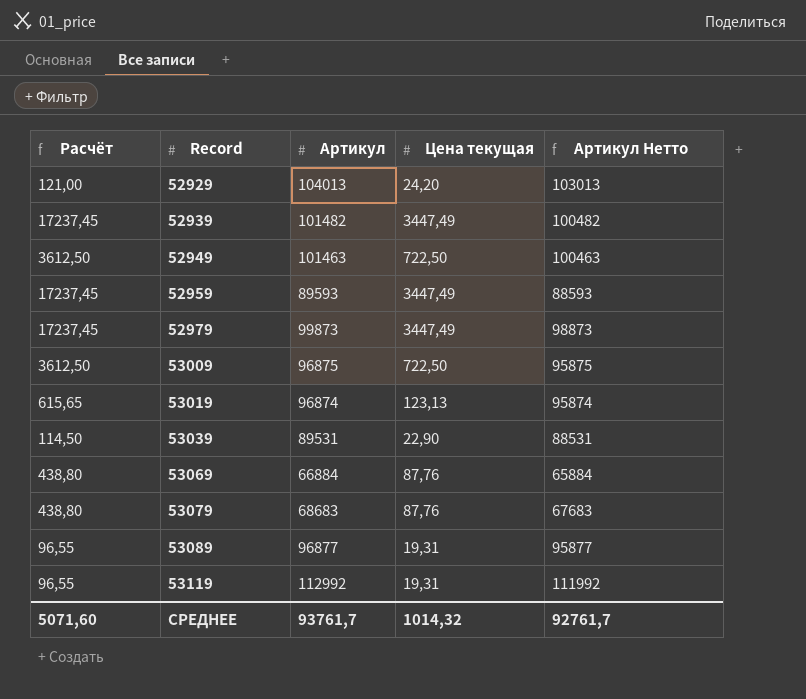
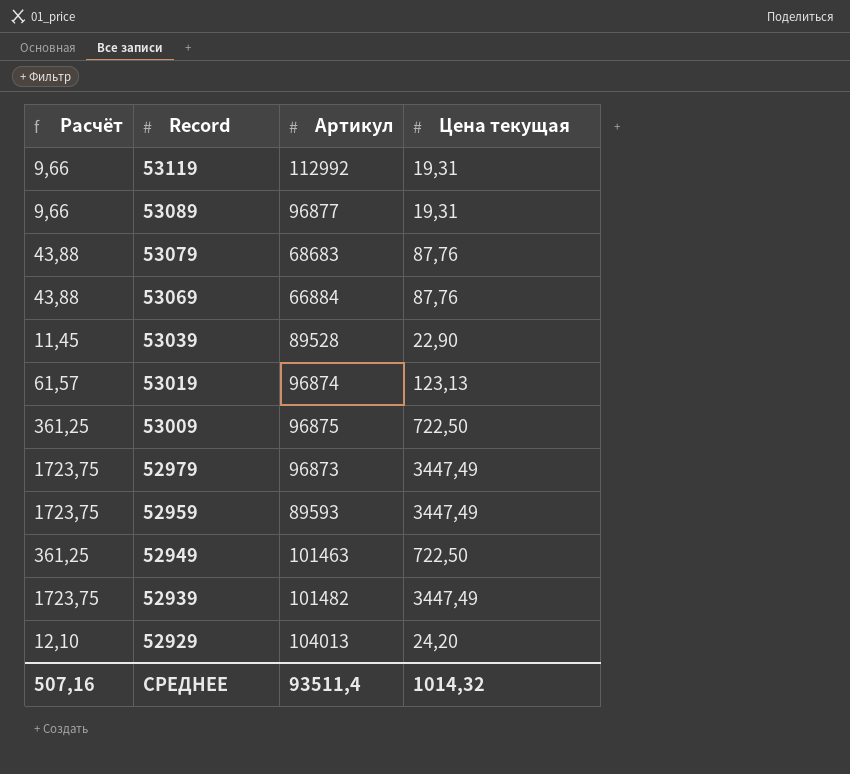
row order: Record ascending -> Record descending
column Артикул Нетто | formula: [Артикул] - 1000 -> none
column Расчёт | formula: [Цена текущая] * 5 -> [Цена текущая] * 0,5
53039 | Артикул: 89531 -> 89528
52979 | Артикул: 99873 -> 96873
СРЕДНЕЕ | Расчёт: 5071,60 -> 507,16
СРЕДНЕЕ | Артикул: 93761,7 -> 93511,4

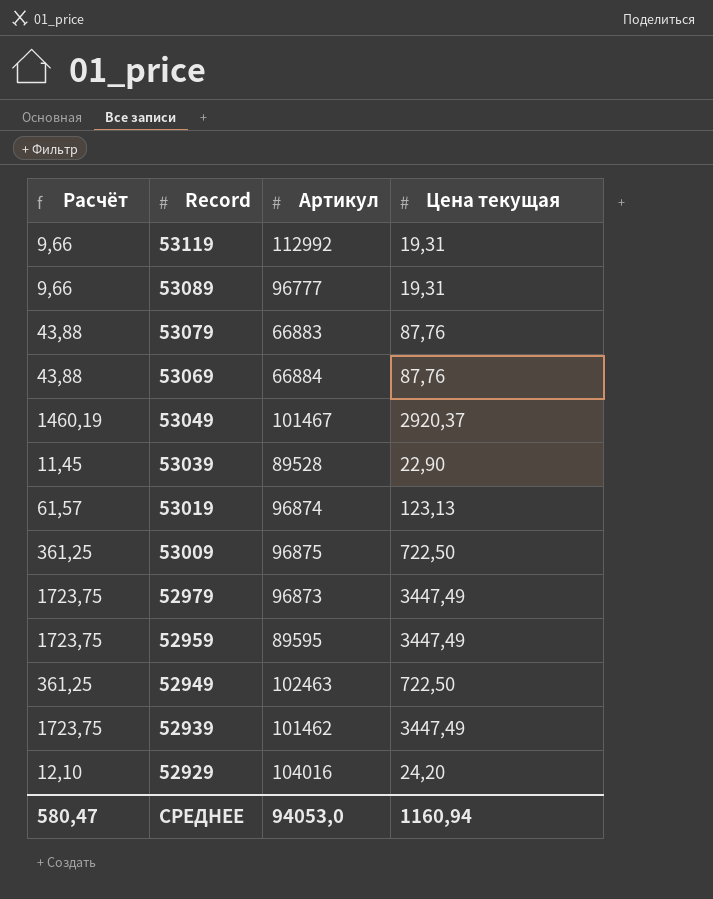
53089 | Артикул: 96877 -> 96777
53079 | Артикул: 68683 -> 66883
row 53049: none -> 1460,19 | 101467 | 2920,37
52959 | Артикул: 89593 -> 89595
52949 | Артикул: 101463 -> 102463
52939 | Артикул: 101482 -> 101462
52929 | Артикул: 104013 -> 104016
СРЕДНЕЕ | Расчёт: 507,16 -> 580,47
СРЕДНЕЕ | Артикул: 93511,4 -> 94053,0
СРЕДНЕЕ | Цена текущая: 1014,32 -> 1160,94

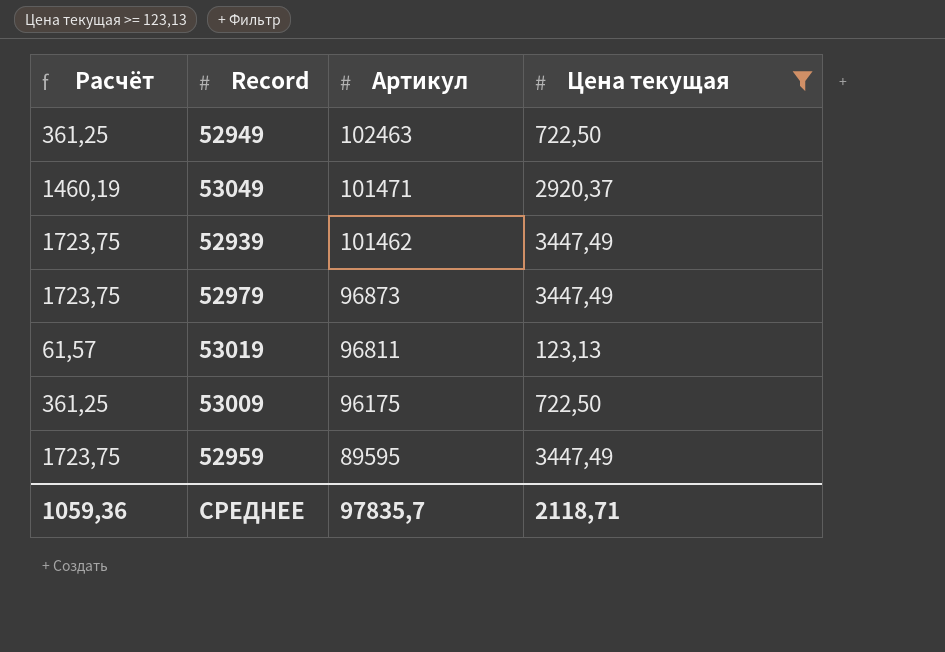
filter: none -> Цена текущая >= 123,13
row order: Record descending -> Артикул descending
53049 | Артикул: 101467 -> 101471
53019 | Артикул: 96874 -> 96811
53009 | Артикул: 96875 -> 96175
СРЕДНЕЕ | Расчёт: 580,47 -> 1059,36
СРЕДНЕЕ | Артикул: 94053,0 -> 97835,7
СРЕДНЕЕ | Цена текущая: 1160,94 -> 2118,71

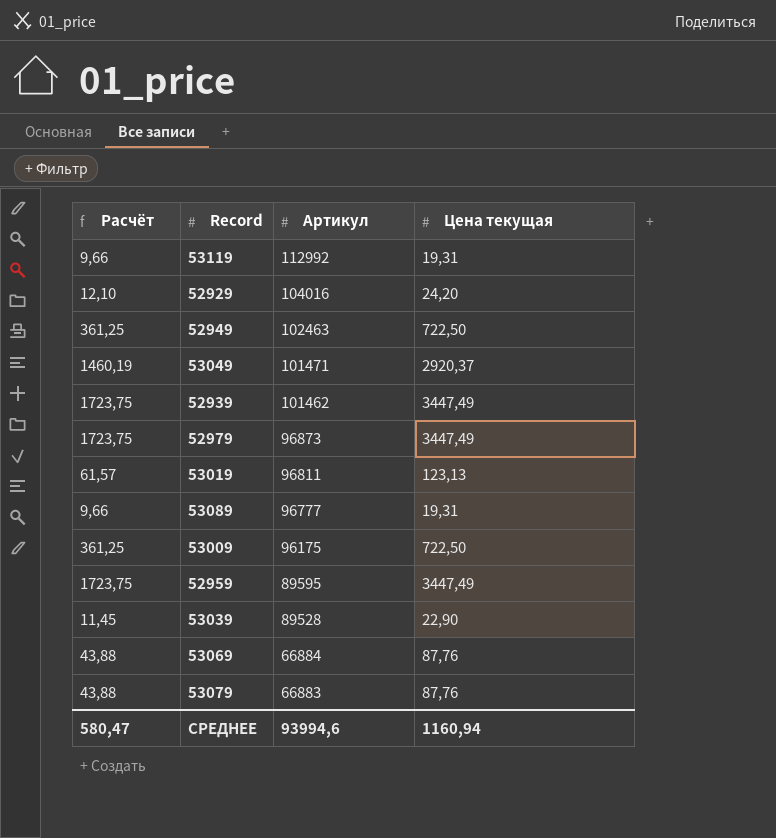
filter: Цена текущая >= 123,13 -> none
СРЕДНЕЕ | Расчёт: 1059,36 -> 580,47
СРЕДНЕЕ | Артикул: 97835,7 -> 93994,6
СРЕДНЕЕ | Цена текущая: 2118,71 -> 1160,94

